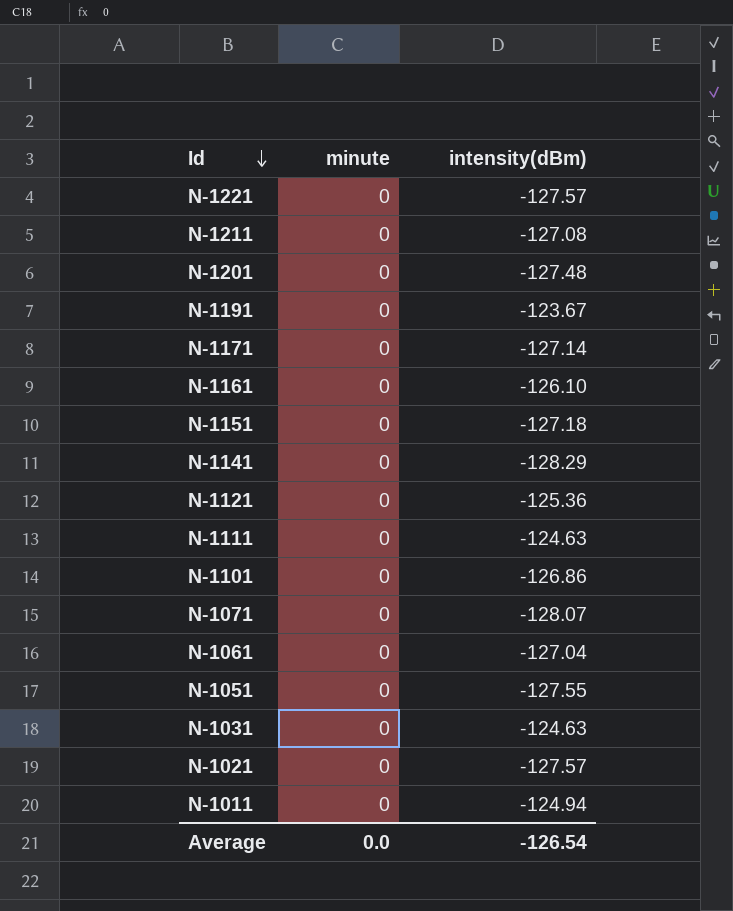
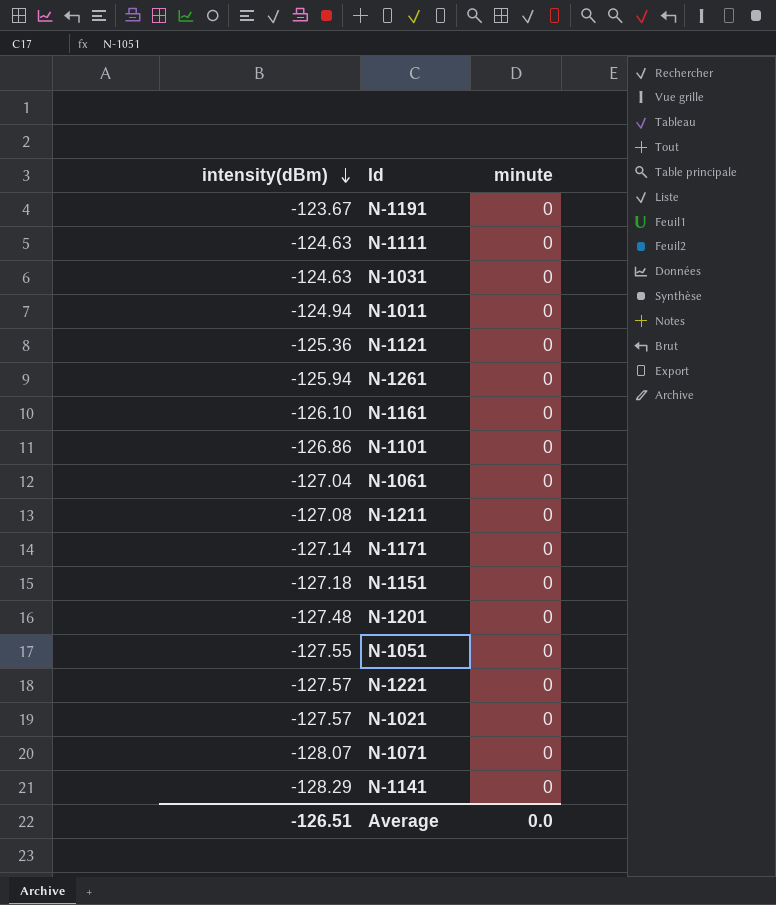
row order: Id descending -> intensity(dBm) descending
column intensity(dBm) | position: 3 -> 1
row N-1261: none -> -125.94 | 0
Average | intensity(dBm): -126.54 -> -126.51

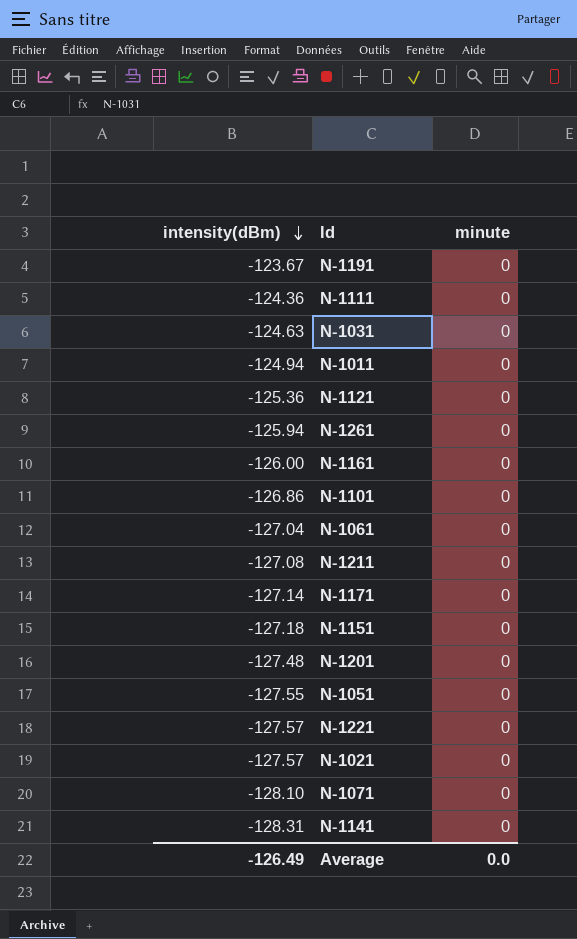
N-1111 | intensity(dBm): -124.63 -> -124.36
N-1161 | intensity(dBm): -126.10 -> -126.00
N-1071 | intensity(dBm): -128.07 -> -128.10
N-1141 | intensity(dBm): -128.29 -> -128.31
Average | intensity(dBm): -126.51 -> -126.49

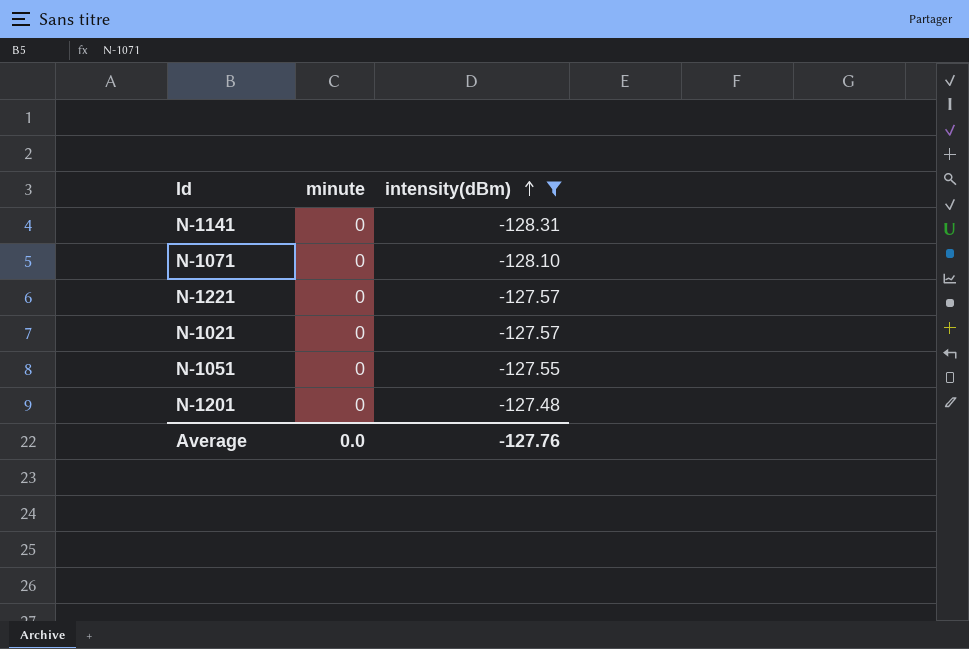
filter: none -> intensity(dBm) <= -127.48
row order: intensity(dBm) descending -> intensity(dBm) ascending
column intensity(dBm) | position: 1 -> 3
Average | intensity(dBm): -126.49 -> -127.76

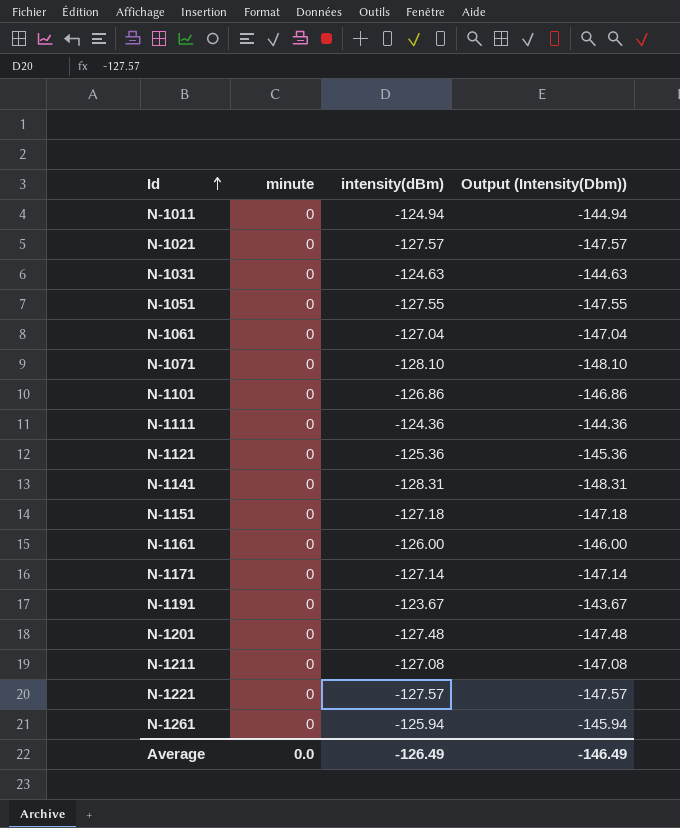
filter: intensity(dBm) <= -127.48 -> none
row order: intensity(dBm) ascending -> Id ascending
column Output (Intensity(Dbm)) | formula: none -> [intensity(dBm)] - 20
Average | intensity(dBm): -127.76 -> -126.49

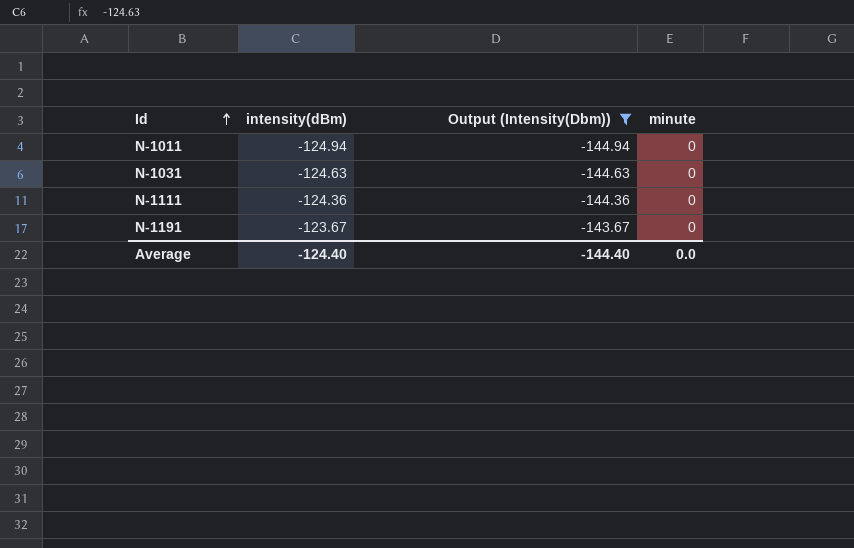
filter: none -> Output (Intensity(Dbm)) >= -144.94
column minute | position: 2 -> 4
Average | intensity(dBm): -126.49 -> -124.40
Average | Output (Intensity(Dbm)): -146.49 -> -144.40

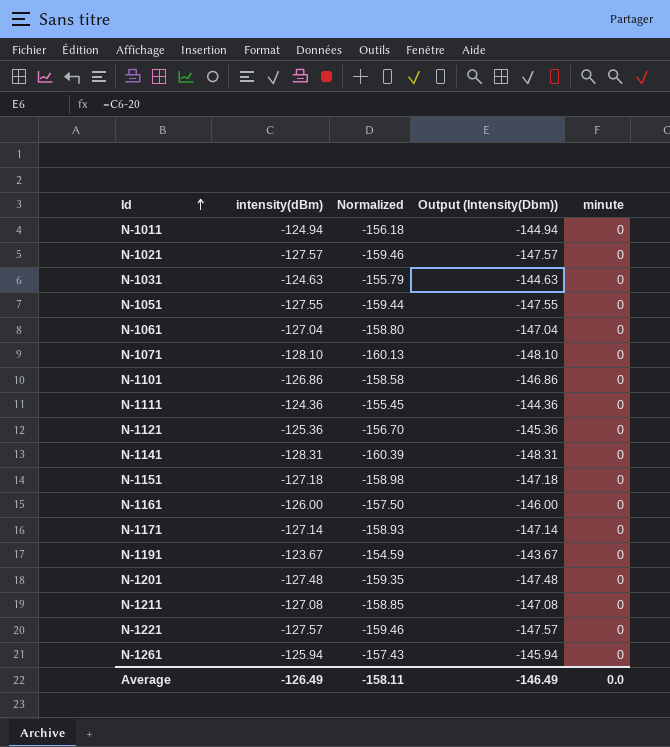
filter: Output (Intensity(Dbm)) >= -144.94 -> none
column Normalized | formula: none -> [intensity(dBm)] * 1.25
Average | intensity(dBm): -124.40 -> -126.49
Average | Output (Intensity(Dbm)): -144.40 -> -146.49

